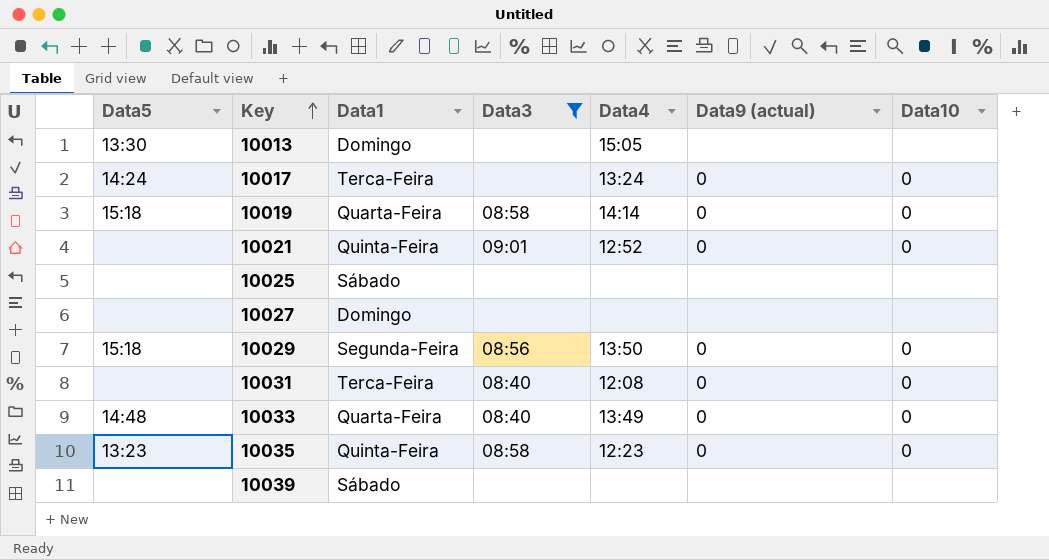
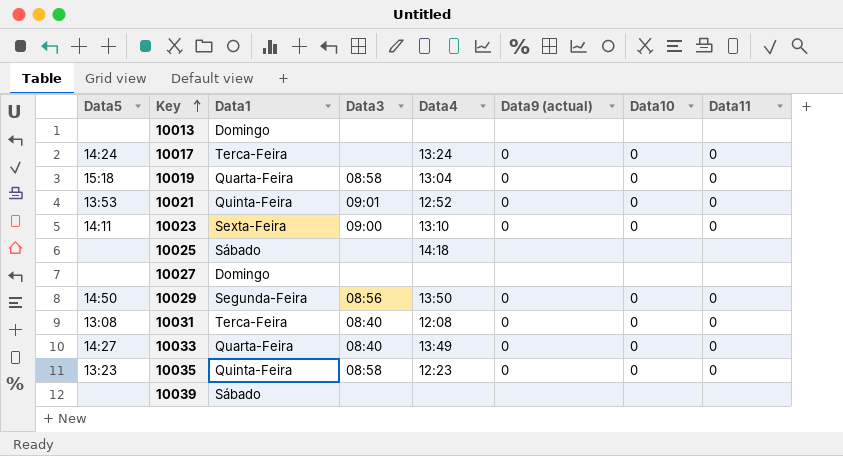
filter: Data3 != 09:00 -> none
column Data11 | position: none -> 8
10013 | Data5: 13:30 -> none
10013 | Data4: 15:05 -> none
10019 | Data4: 14:14 -> 13:04
10021 | Data5: none -> 13:53
10025 | Data4: none -> 14:18
10029 | Data5: 15:18 -> 14:50
10031 | Data5: none -> 13:08
10033 | Data5: 14:48 -> 14:27

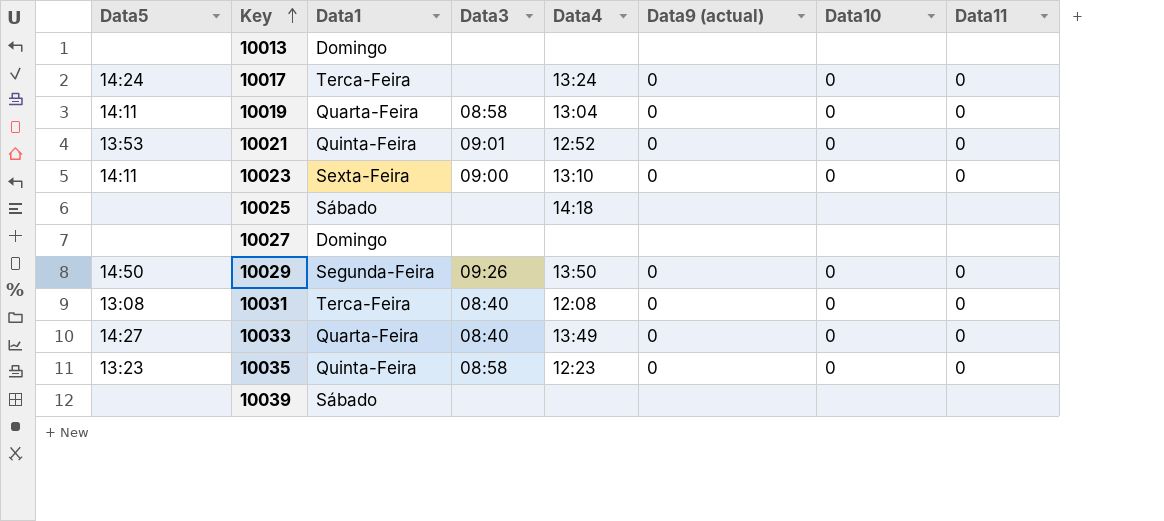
10019 | Data5: 15:18 -> 14:11
10029 | Data3: 08:56 -> 09:26

